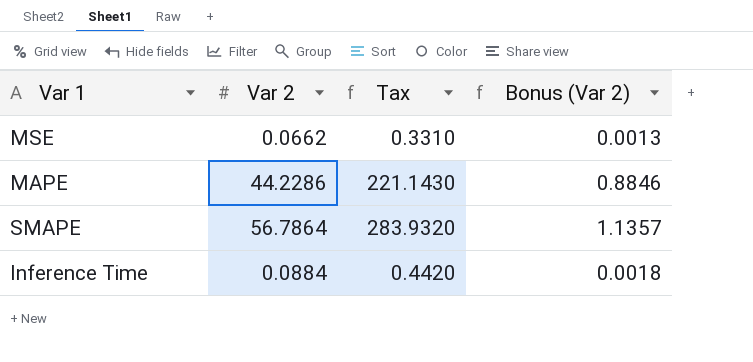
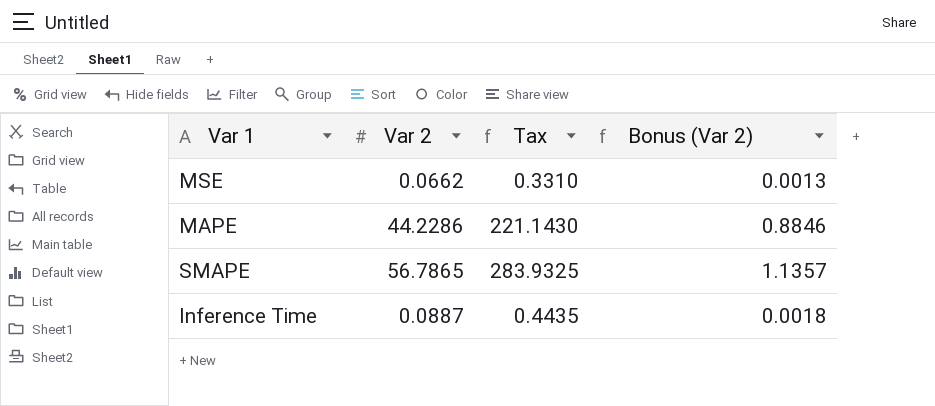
SMAPE | Var 2: 56.7864 -> 56.7865
SMAPE | Tax: 283.9320 -> 283.9325
Inference Time | Var 2: 0.0884 -> 0.0887
Inference Time | Tax: 0.4420 -> 0.4435

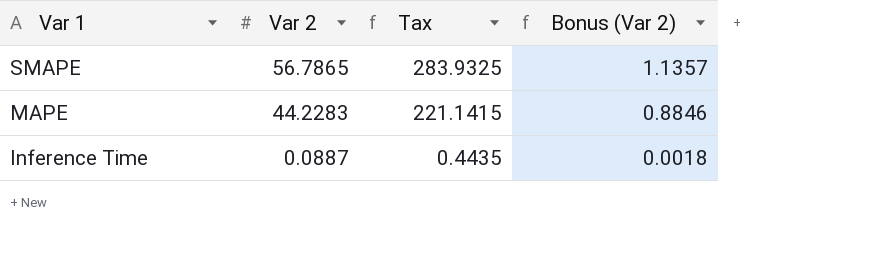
row order: none -> Var 1 descending
row MSE: 0.0662 | 0.3310 | 0.0013 -> none
MAPE | Var 2: 44.2286 -> 44.2283
MAPE | Tax: 221.1430 -> 221.1415

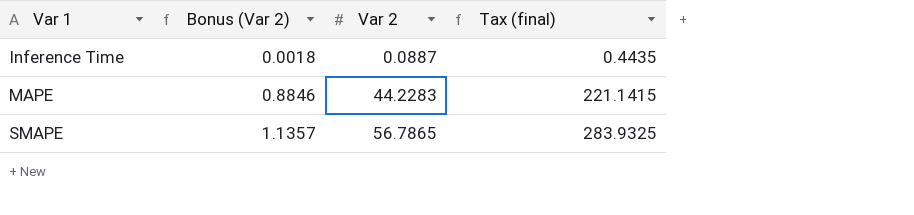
row order: Var 1 descending -> Var 1 ascending
column Bonus (Var 2) | position: 4 -> 2
column name: Tax -> Tax (final)

